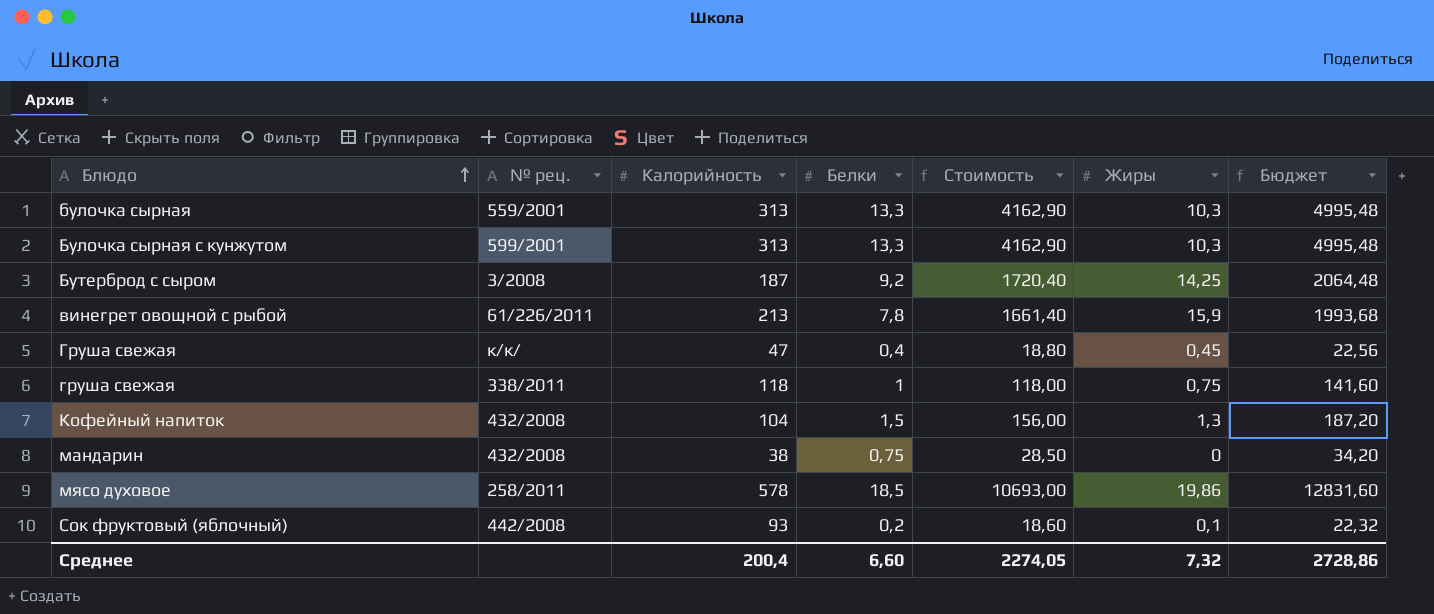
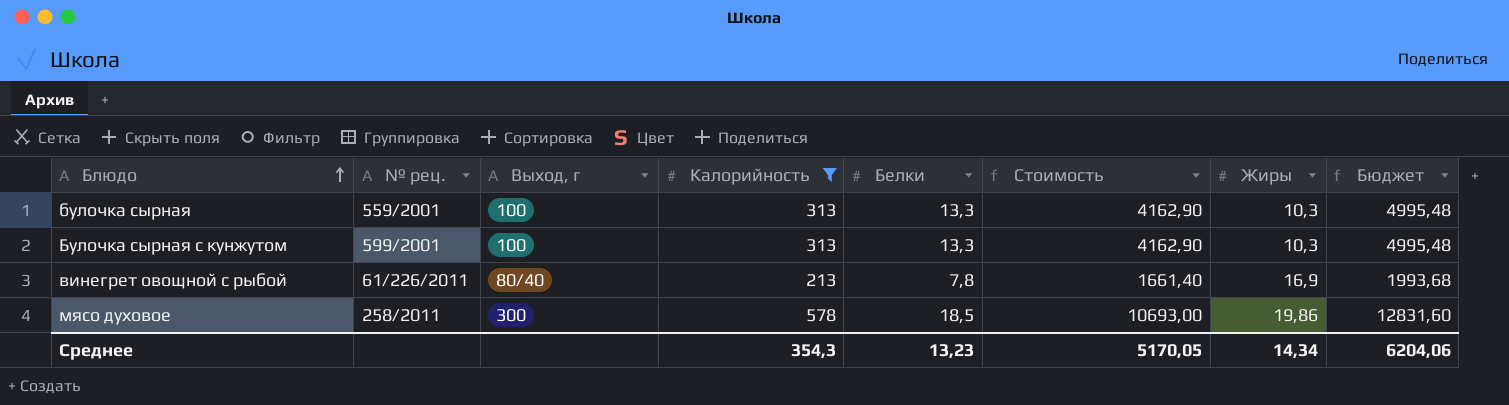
filter: none -> Калорийность >= 213
column Выход, г | position: none -> 3
винегрет овощной с рыбой | Жиры: 15,9 -> 16,9
Среднее | Калорийность: 200,4 -> 354,3
Среднее | Белки: 6,60 -> 13,23
Среднее | Стоимость: 2274,05 -> 5170,05
Среднее | Жиры: 7,32 -> 14,34
Среднее | Бюджет: 2728,86 -> 6204,06

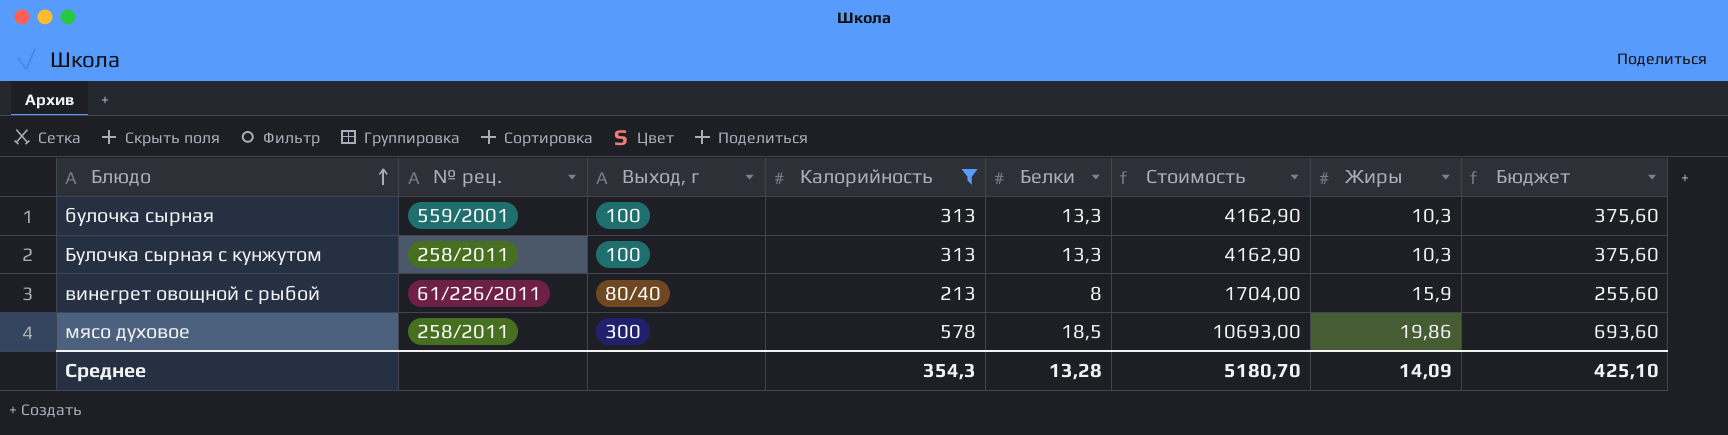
column Бюджет | formula: [Стоимость] * 1,2 -> [Калорийность] * 1,2
Булочка сырная с кунжутом | № рец.: 599/2001 -> 258/2011
винегрет овощной с рыбой | Белки: 7,8 -> 8
винегрет овощной с рыбой | Стоимость: 1661,40 -> 1704,00
винегрет овощной с рыбой | Жиры: 16,9 -> 15,9
Среднее | Белки: 13,23 -> 13,28
Среднее | Стоимость: 5170,05 -> 5180,70
Среднее | Жиры: 14,34 -> 14,09
Среднее | Бюджет: 6204,06 -> 425,10

